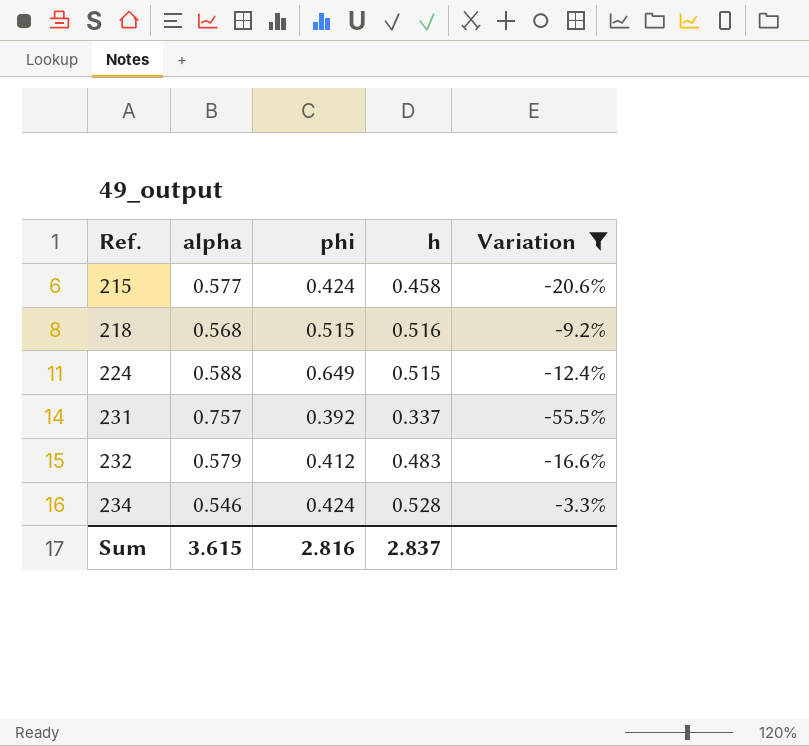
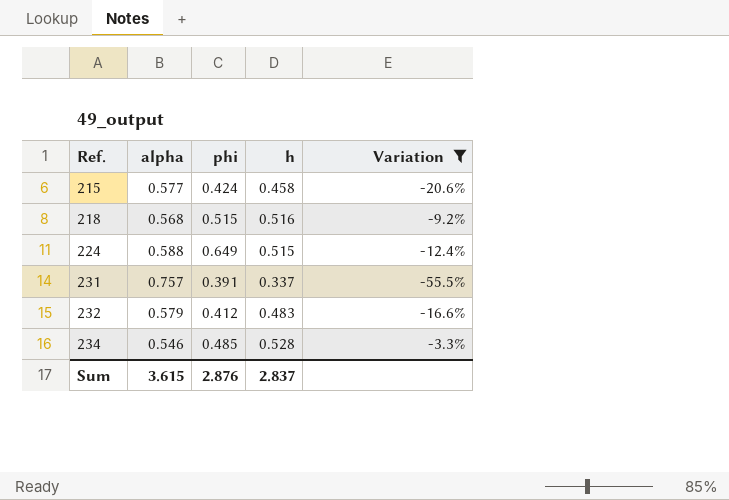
231 | phi: 0.392 -> 0.391
234 | phi: 0.424 -> 0.485
Sum | phi: 2.816 -> 2.876

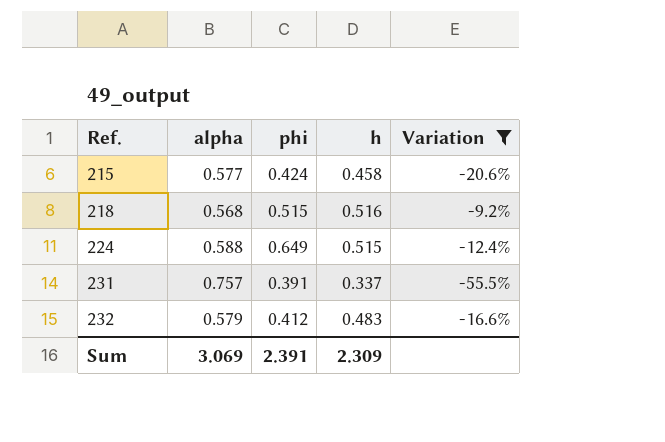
row 234: 0.546 | 0.485 | 0.528 | -3.3% -> none
Sum | alpha: 3.615 -> 3.069
Sum | phi: 2.876 -> 2.391
Sum | h: 2.837 -> 2.309

